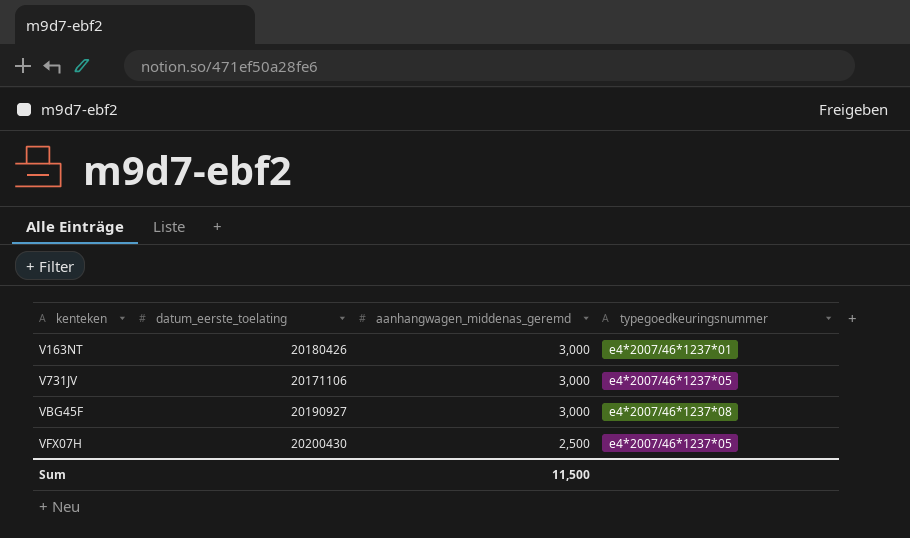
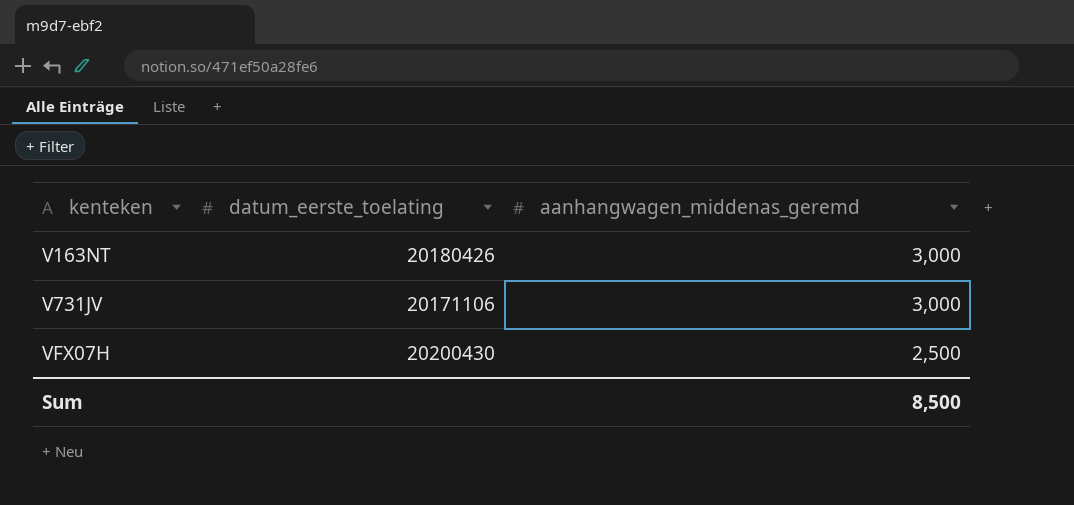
column typegoedkeuringsnummer | position: 4 -> none
row VBG45F: 20190927 | 3,000 | e4*2007/46*1237*08 -> none
Sum | aanhangwagen_middenas_geremd: 11,500 -> 8,500

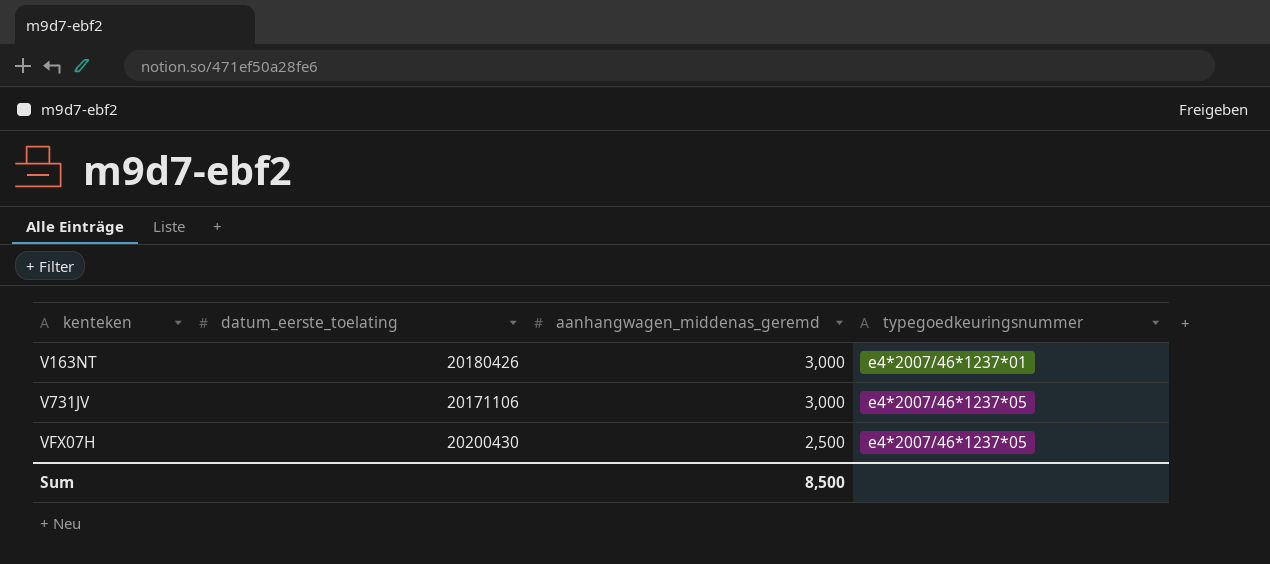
column typegoedkeuringsnummer | position: none -> 4

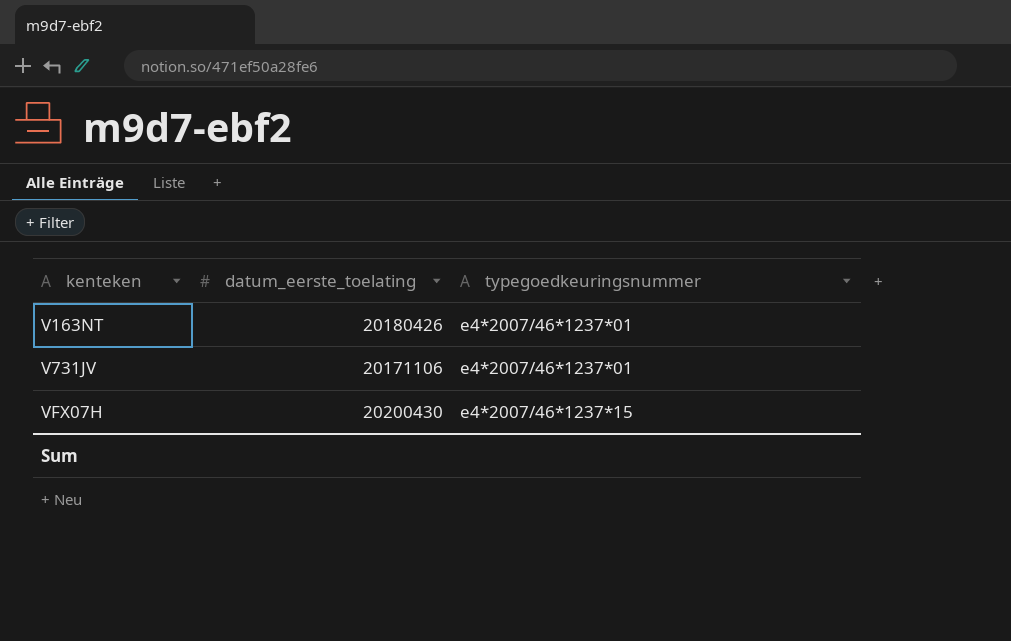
column aanhangwagen_middenas_geremd | position: 3 -> none
V731JV | typegoedkeuringsnummer: e4*2007/46*1237*05 -> e4*2007/46*1237*01
VFX07H | typegoedkeuringsnummer: e4*2007/46*1237*05 -> e4*2007/46*1237*15

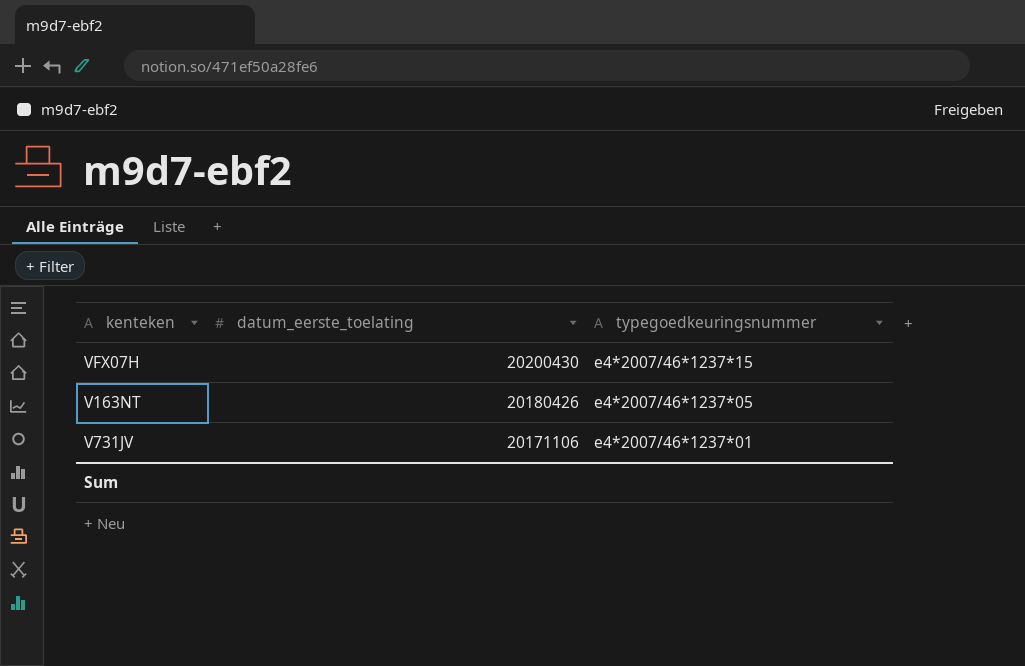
row order: kenteken ascending -> datum_eerste_toelating descending
V163NT | typegoedkeuringsnummer: e4*2007/46*1237*01 -> e4*2007/46*1237*05

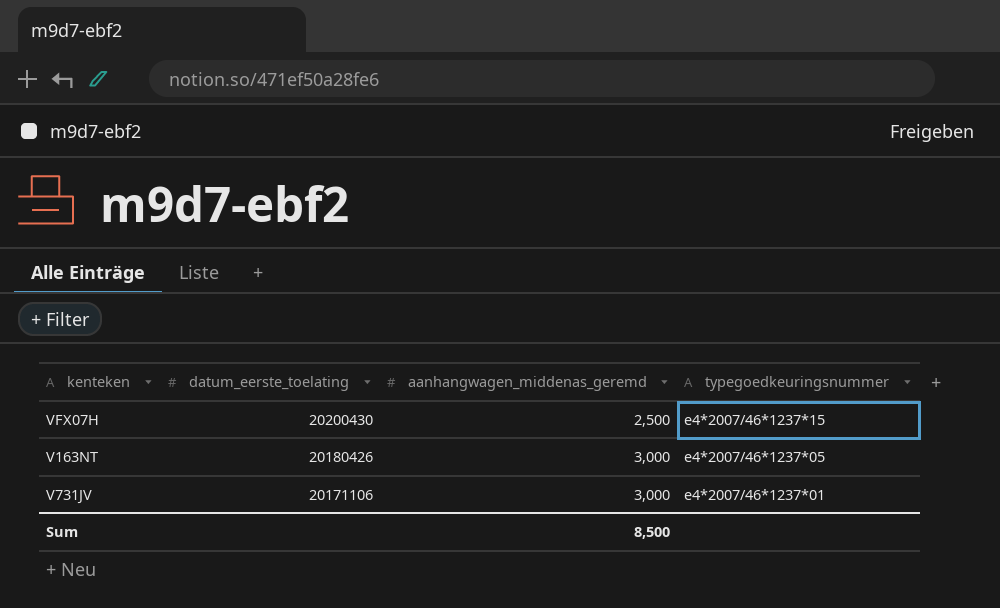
column aanhangwagen_middenas_geremd | position: none -> 3

